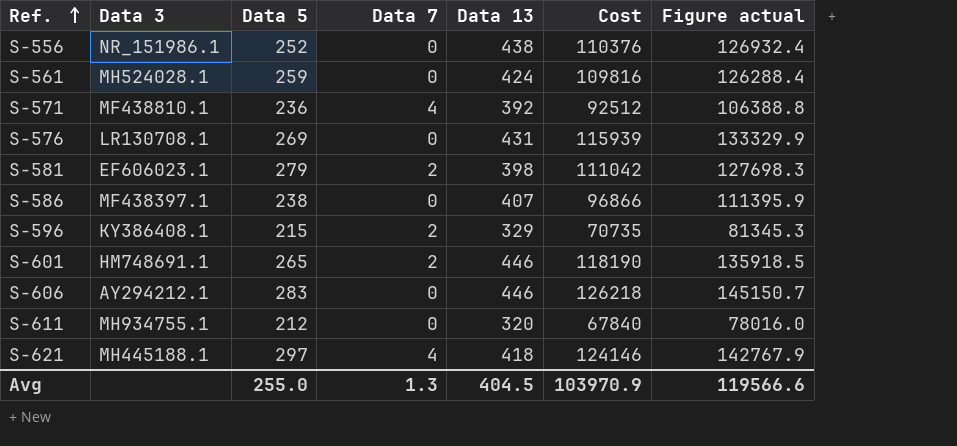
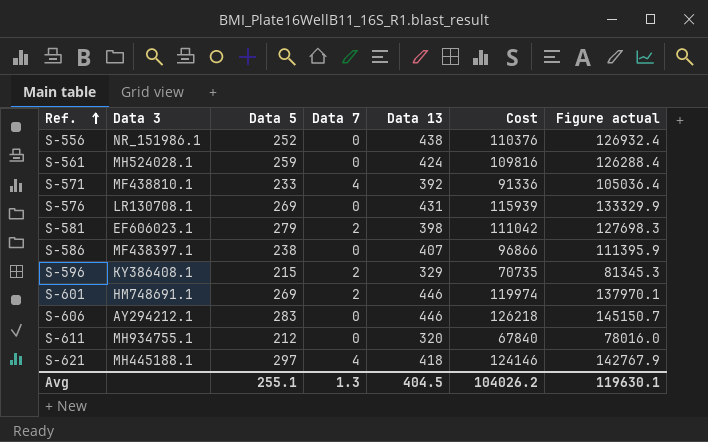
S-571 | Data 5: 236 -> 233
S-571 | Cost: 92512 -> 91336
S-571 | Figure actual: 106388.8 -> 105036.4
S-601 | Data 5: 265 -> 269
S-601 | Cost: 118190 -> 119974
S-601 | Figure actual: 135918.5 -> 137970.1
Avg | Data 5: 255.0 -> 255.1
Avg | Cost: 103970.9 -> 104026.2
Avg | Figure actual: 119566.6 -> 119630.1

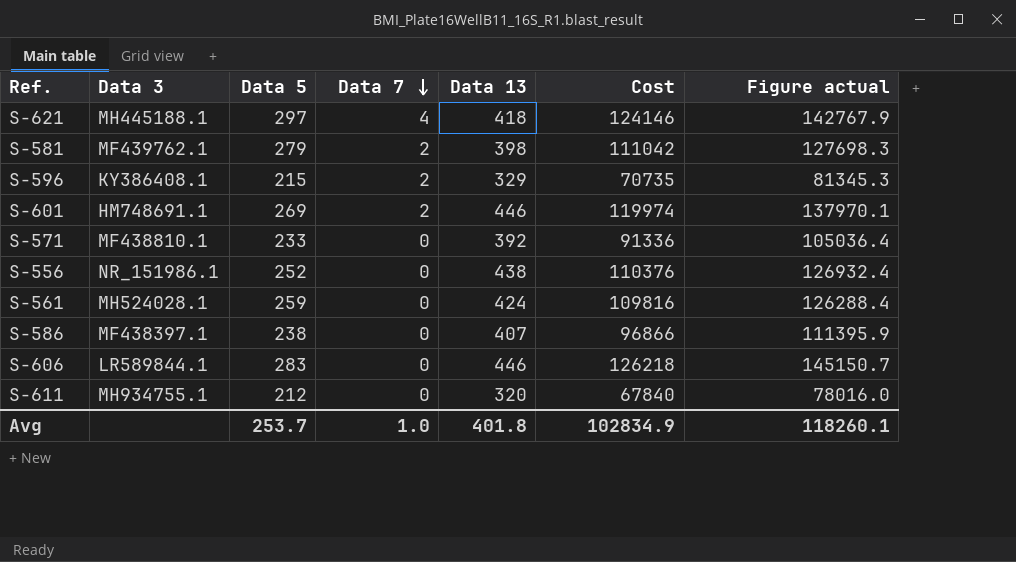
row order: Ref. ascending -> Data 7 descending
row S-576: LR130708.1 | 269 | 0 | 431 | 115939 | 133329.9 -> none
S-581 | Data 3: EF606023.1 -> MF439762.1
S-571 | Data 7: 4 -> 0
S-606 | Data 3: AY294212.1 -> LR589844.1
Avg | Data 5: 255.1 -> 253.7
Avg | Data 7: 1.3 -> 1.0
Avg | Data 13: 404.5 -> 401.8
Avg | Cost: 104026.2 -> 102834.9
Avg | Figure actual: 119630.1 -> 118260.1

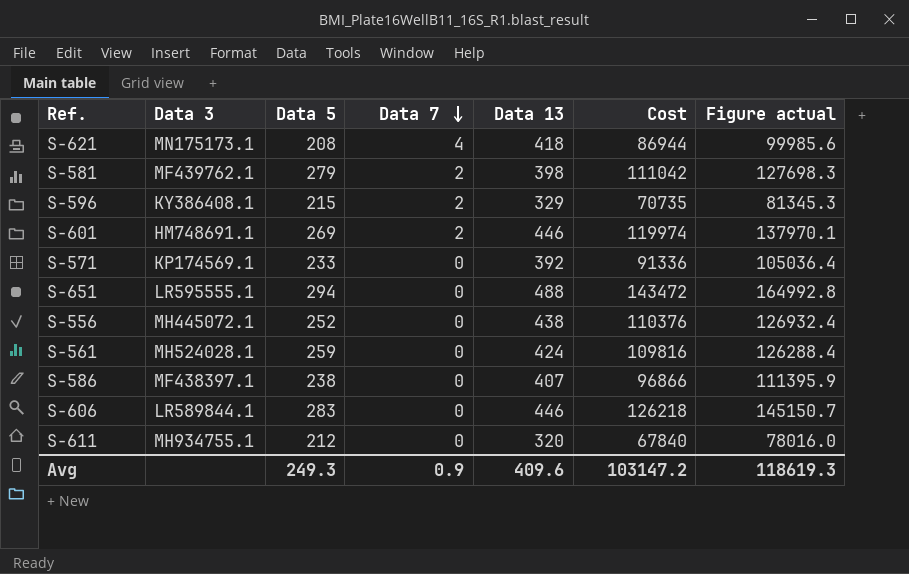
S-621 | Data 3: MH445188.1 -> MN175173.1
S-621 | Data 5: 297 -> 208
S-621 | Cost: 124146 -> 86944
S-621 | Figure actual: 142767.9 -> 99985.6
S-571 | Data 3: MF438810.1 -> KP174569.1
row S-651: none -> LR595555.1 | 294 | 0 | 488 | 143472 | 164992.8
S-556 | Data 3: NR_151986.1 -> MH445072.1
Avg | Data 5: 253.7 -> 249.3
Avg | Data 7: 1.0 -> 0.9
Avg | Data 13: 401.8 -> 409.6
Avg | Cost: 102834.9 -> 103147.2
Avg | Figure actual: 118260.1 -> 118619.3

